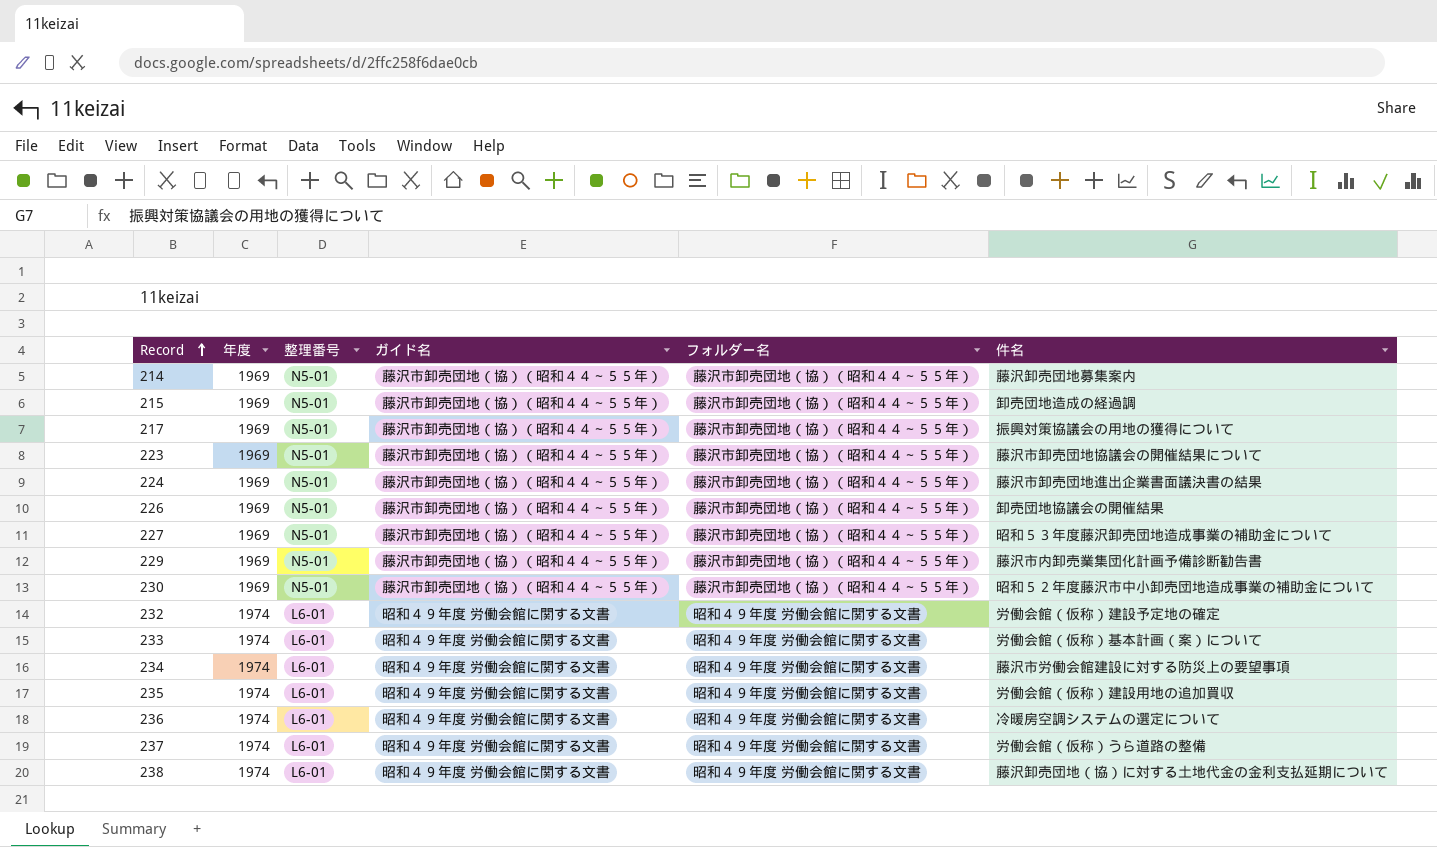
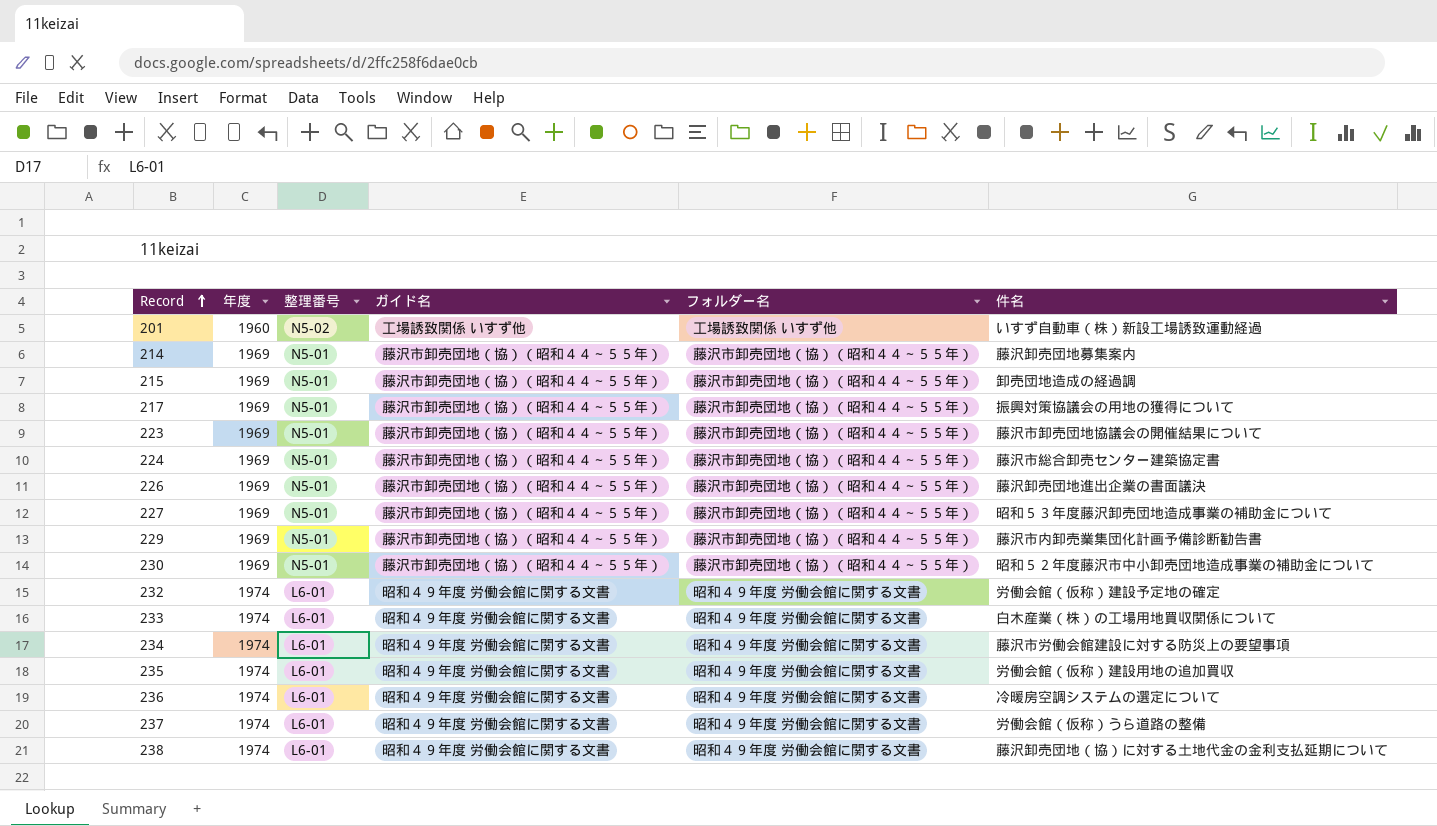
row 201: none -> 1960 | N5-02 | 工場誘致関係 いすず他 | 工場誘致関係 いすず他 | いすず自動車（株）新設工場誘致運動経過
224 | 件名: 藤沢市卸売団地進出企業書面議決書の結果 -> 藤沢市総合卸売センター建築協定書
226 | 件名: 卸売団地協議会の開催結果 -> 藤沢卸売団地進出企業の書面議決
233 | 件名: 労働会館（仮称）基本計画（案）について -> 白木産業（株）の工場用地買収関係について

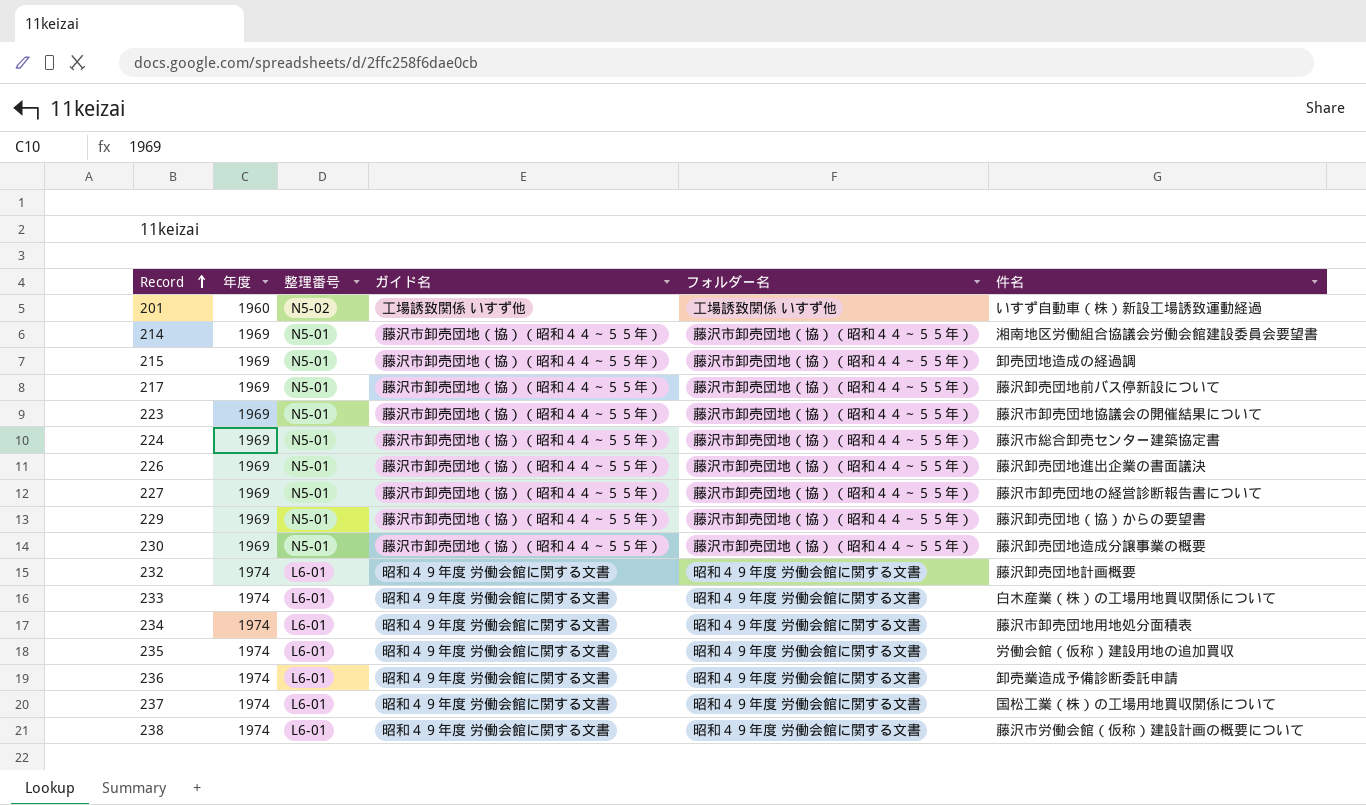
214 | 件名: 藤沢卸売団地募集案内 -> 湘南地区労働組合協議会労働会館建設委員会要望書
217 | 件名: 振興対策協議会の用地の獲得について -> 藤沢卸売団地前バス停新設について
227 | 件名: 昭和５３年度藤沢卸売団地造成事業の補助金について -> 藤沢市卸売団地の経営診断報告書について
229 | 件名: 藤沢市内卸売業集団化計画予備診断勧告書 -> 藤沢卸売団地（協）からの要望書
230 | 件名: 昭和５２年度藤沢市中小卸売団地造成事業の補助金について -> 藤沢卸売団地造成分譲事業の概要
232 | 件名: 労働会館（仮称）建設予定地の確定 -> 藤沢卸売団地計画概要
234 | 件名: 藤沢市労働会館建設に対する防災上の要望事項 -> 藤沢市卸売団地用地処分面積表
236 | 件名: 冷暖房空調システムの選定について -> 卸売業造成予備診断委託申請
237 | 件名: 労働会館（仮称）うら道路の整備 -> 国松工業（株）の工場用地買収関係について
238 | 件名: 藤沢卸売団地（協）に対する土地代金の金利支払延期について -> 藤沢市労働会館（仮称）建設計画の概要について

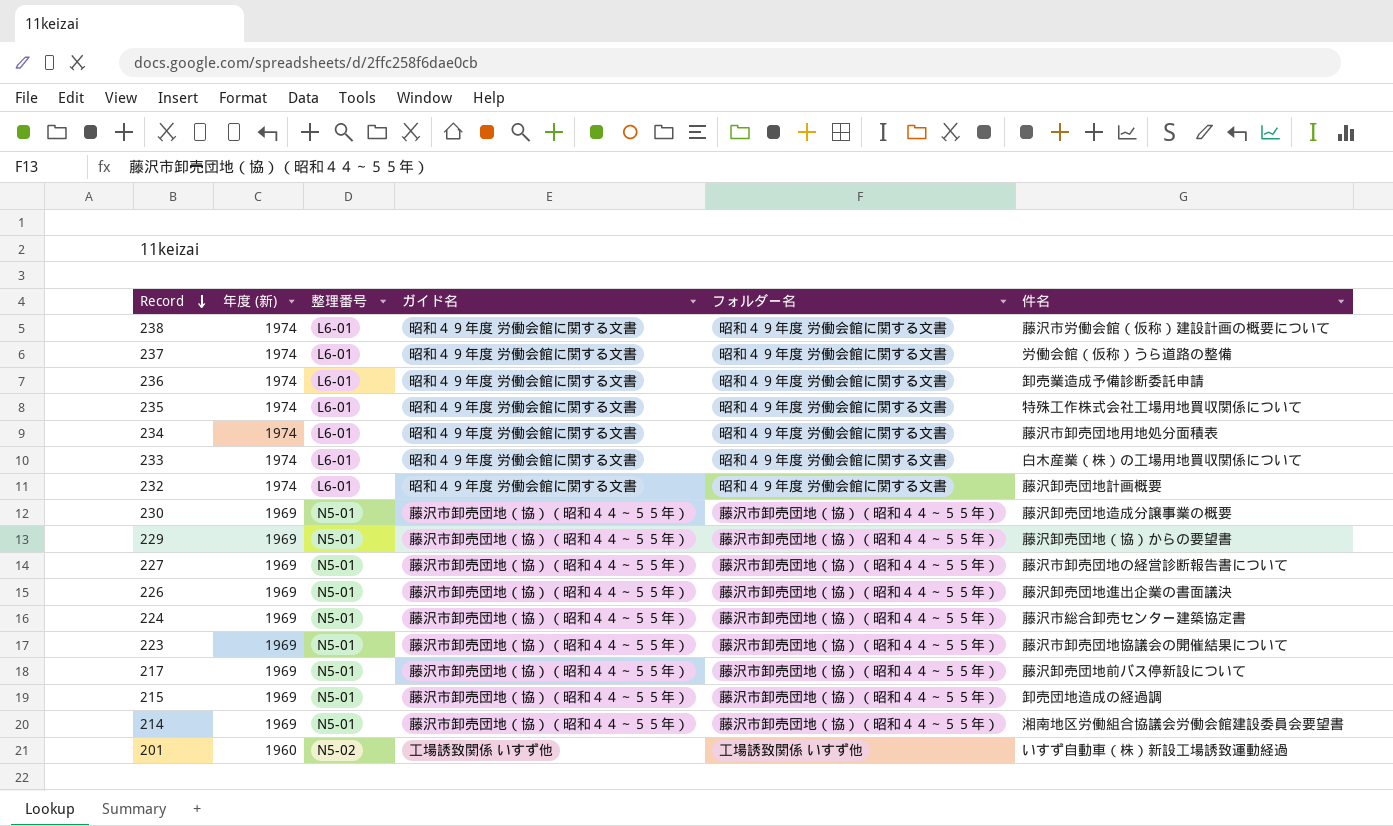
row order: Record ascending -> Record descending
column name: 年度 -> 年度 (新)
237 | 件名: 国松工業（株）の工場用地買収関係について -> 労働会館（仮称）うら道路の整備
235 | 件名: 労働会館（仮称）建設用地の追加買収 -> 特殊工作株式会社工場用地買収関係について

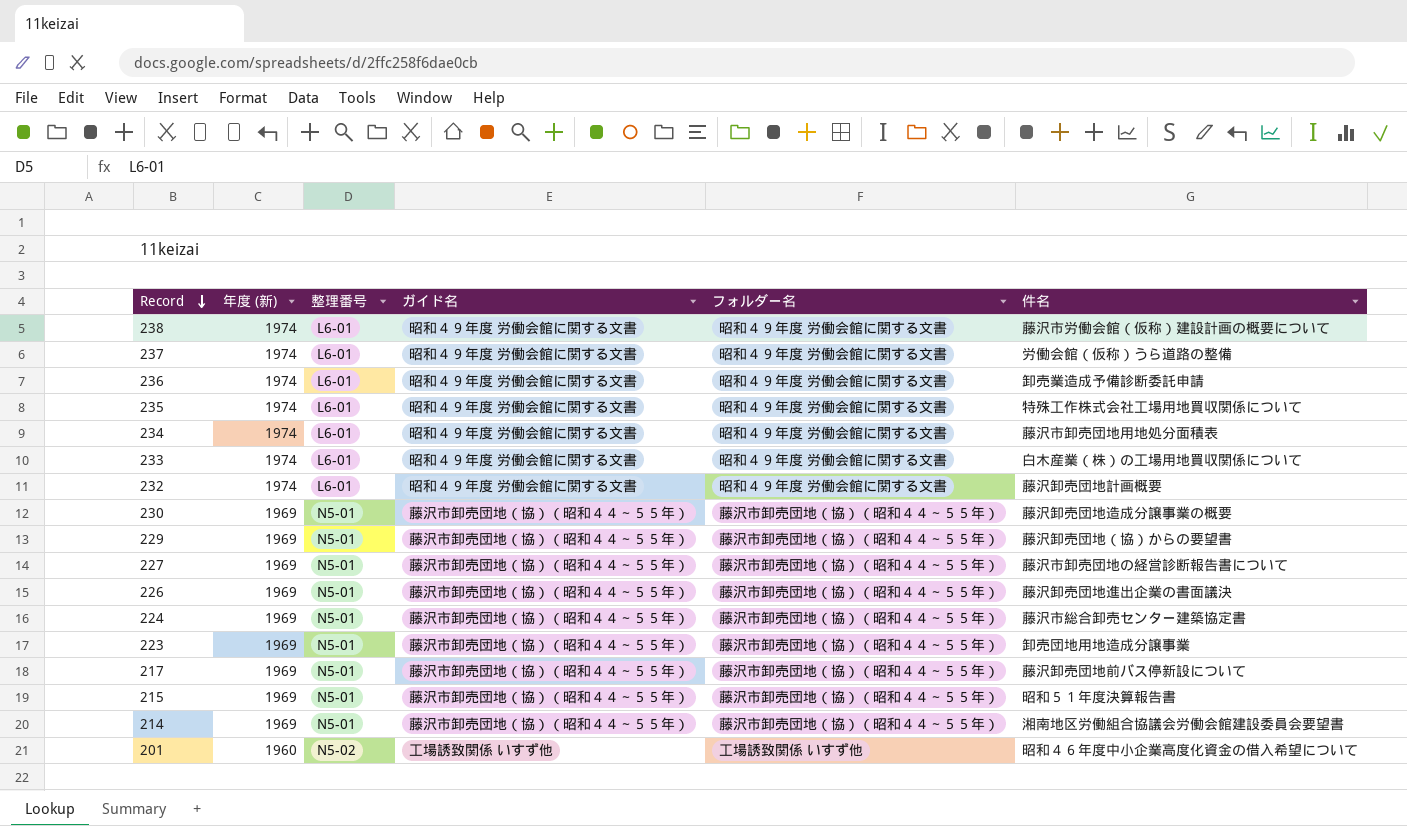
223 | 件名: 藤沢市卸売団地協議会の開催結果について -> 卸売団地用地造成分譲事業
215 | 件名: 卸売団地造成の経過調 -> 昭和５１年度決算報告書
201 | 件名: いすず自動車（株）新設工場誘致運動経過 -> 昭和４６年度中小企業高度化資金の借入希望について

